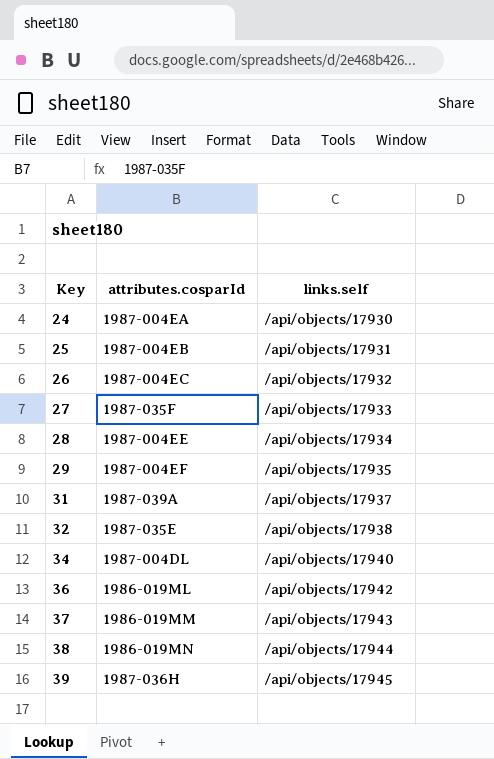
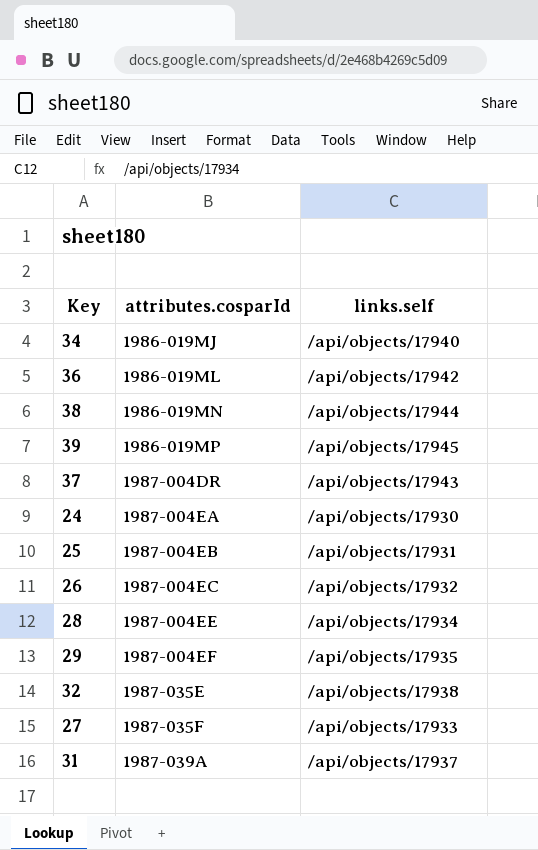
row order: Key ascending -> attributes.cosparId ascending
34 | attributes.cosparId: 1987-004DL -> 1986-019MJ
39 | attributes.cosparId: 1987-036H -> 1986-019MP
37 | attributes.cosparId: 1986-019MM -> 1987-004DR

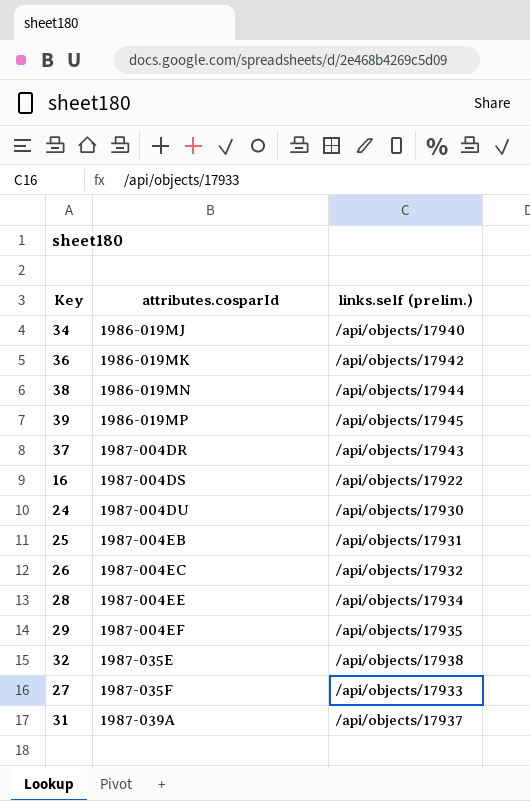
column name: links.self -> links.self (prelim.)
36 | attributes.cosparId: 1986-019ML -> 1986-019MK
row 16: none -> 1987-004DS | /api/objects/17922
24 | attributes.cosparId: 1987-004EA -> 1987-004DU

